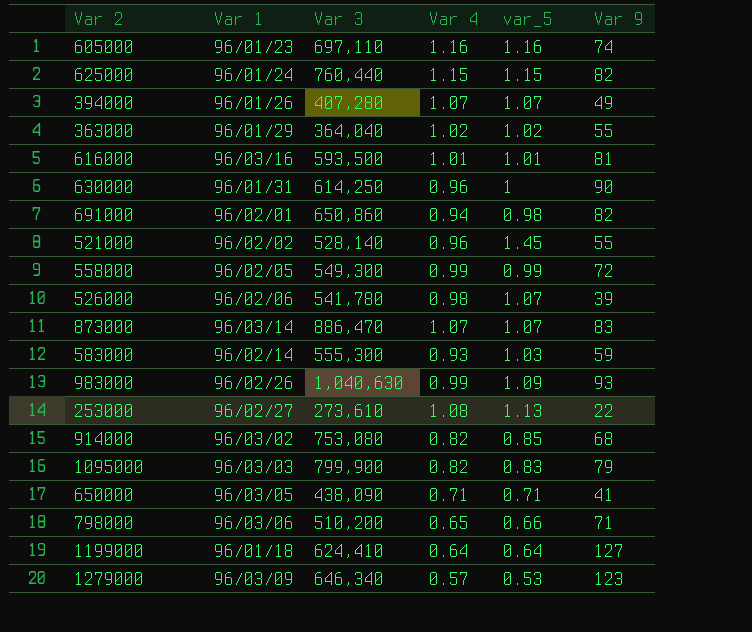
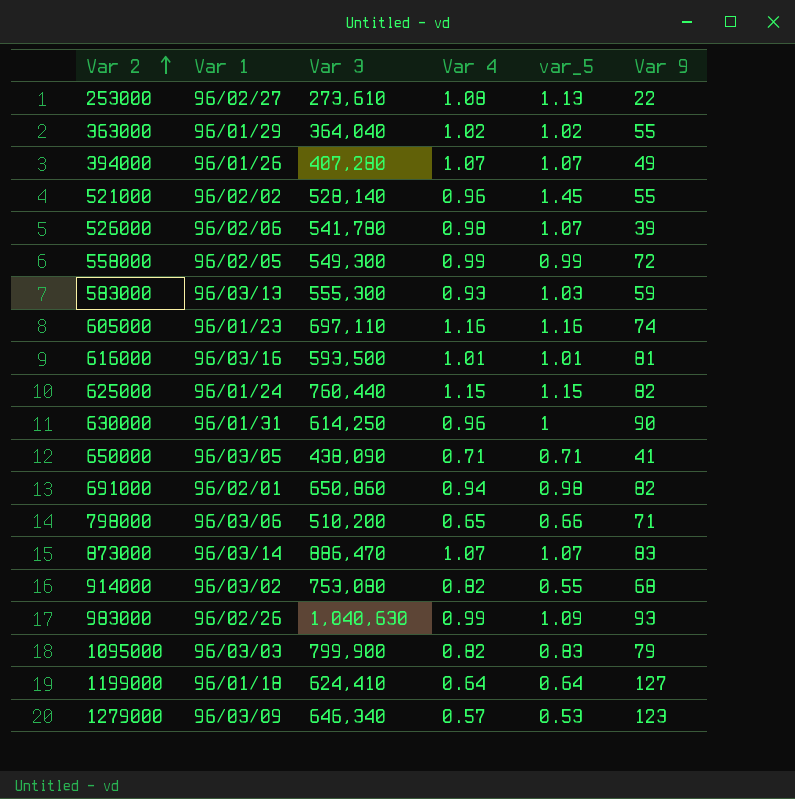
row order: none -> Var 2 ascending
583000 | Var 1: 96/02/14 -> 96/03/13
914000 | var_5: 0.85 -> 0.55

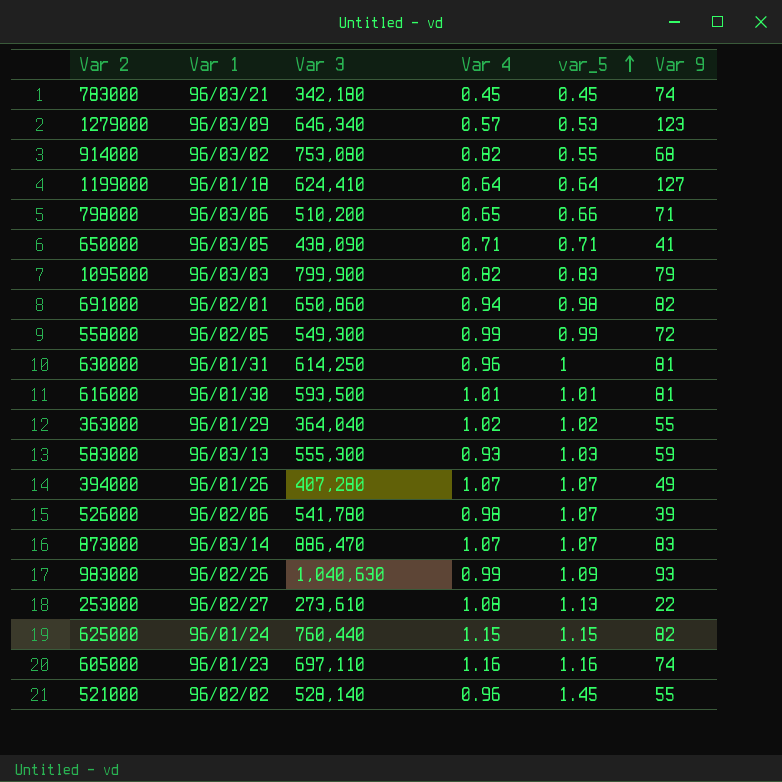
row order: Var 2 ascending -> var_5 ascending
row 783000: none -> 96/03/21 | 342,180 | 0.45 | 0.45 | 74
630000 | Var 9: 90 -> 81
616000 | Var 1: 96/03/16 -> 96/01/30

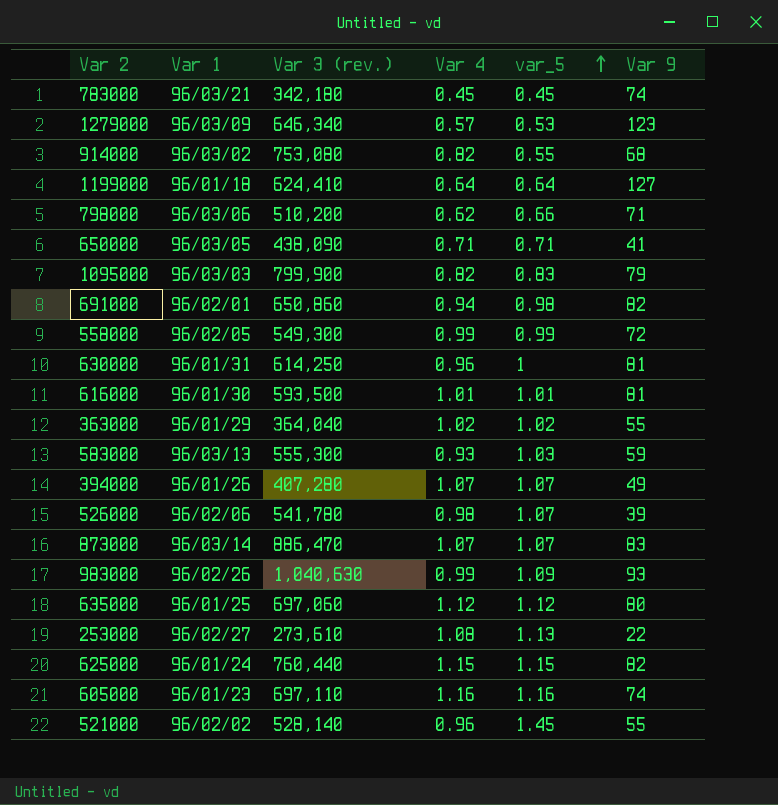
column name: Var 3 -> Var 3 (rev.)
798000 | Var 4: 0.65 -> 0.62
row 635000: none -> 96/01/25 | 697,060 | 1.12 | 1.12 | 80

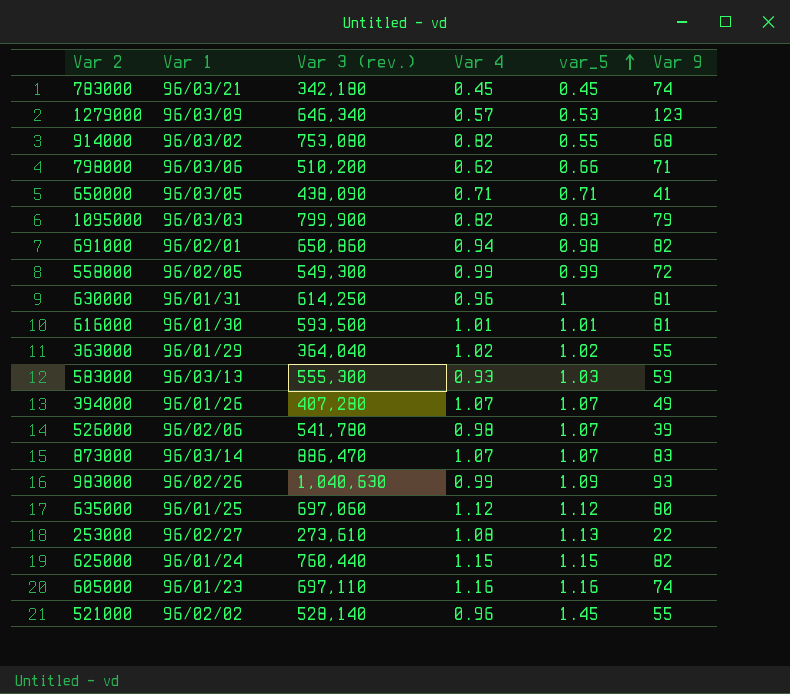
row 1199000: 96/01/18 | 624,410 | 0.64 | 0.64 | 127 -> none

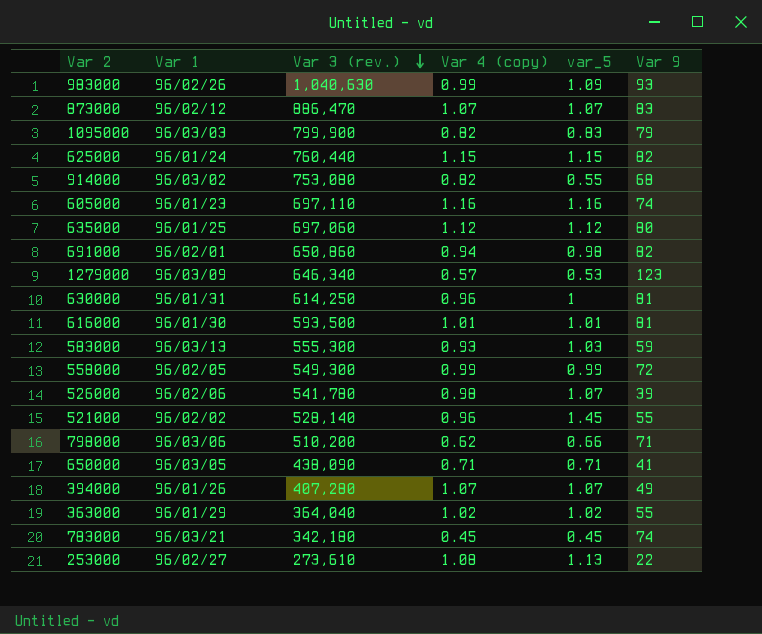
row order: var_5 ascending -> Var 3 (rev.) descending
column name: Var 4 -> Var 4 (copy)
873000 | Var 1: 96/03/14 -> 96/02/12

